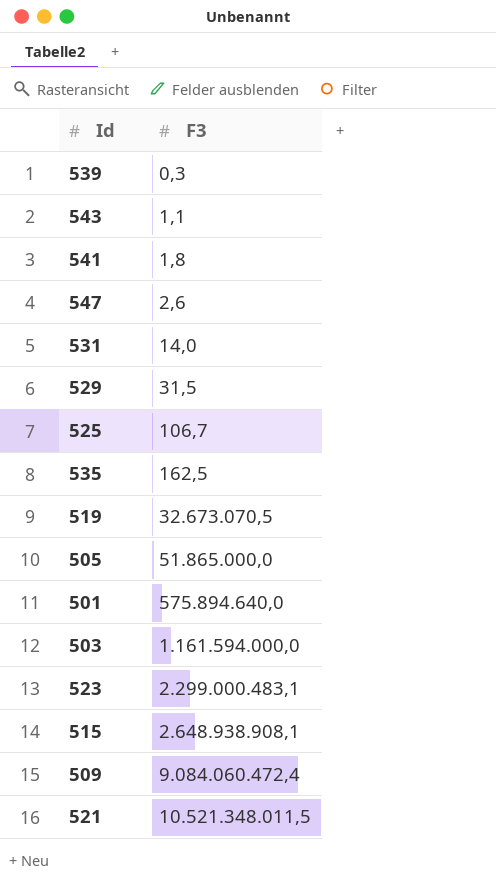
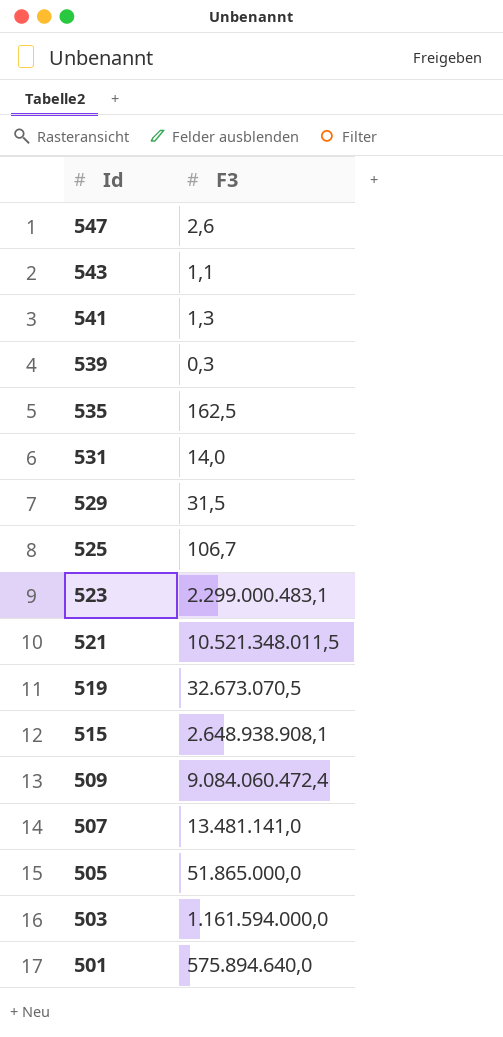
row order: F3 ascending -> Id descending
541 | F3: 1,8 -> 1,3
row 507: none -> 13.481.141,0

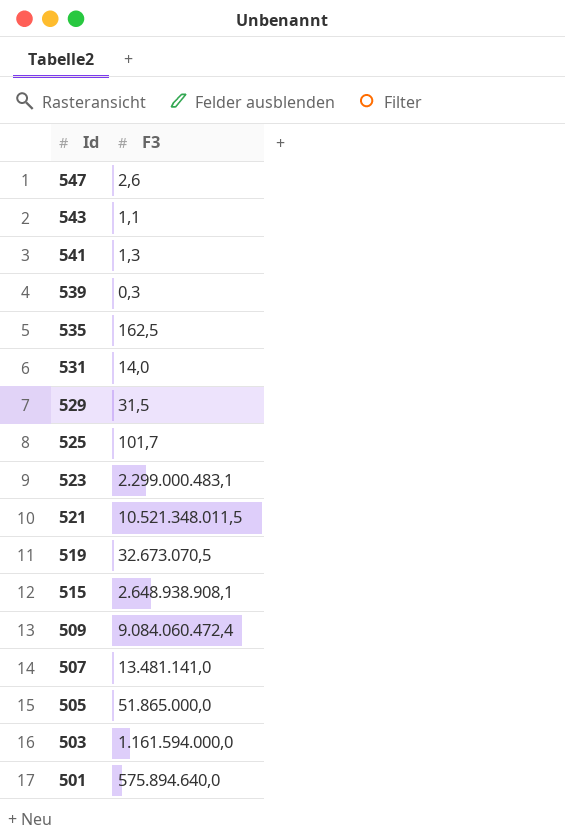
525 | F3: 106,7 -> 101,7

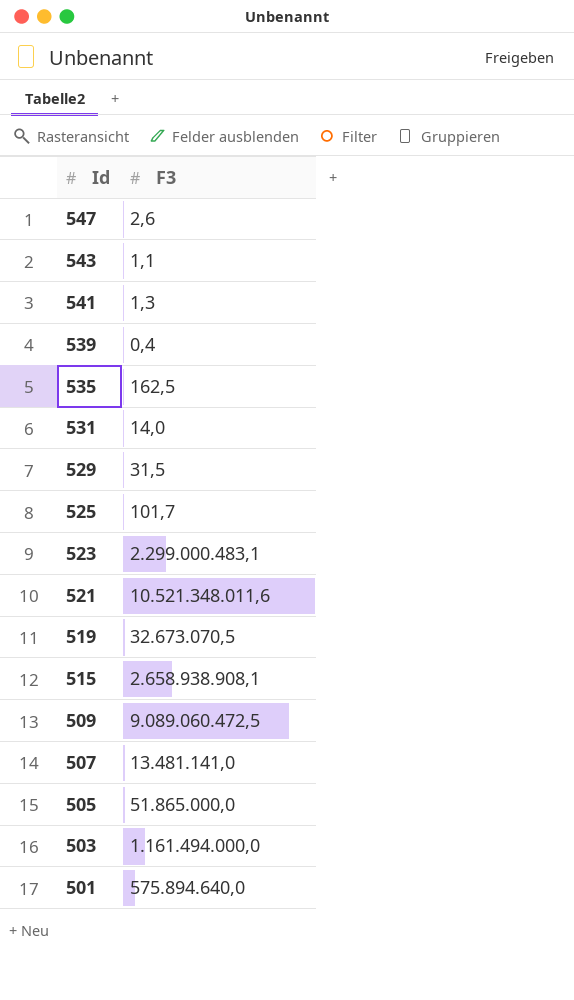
539 | F3: 0,3 -> 0,4
521 | F3: 10.521.348.011,5 -> 10.521.348.011,6
515 | F3: 2.648.938.908,1 -> 2.658.938.908,1
509 | F3: 9.084.060.472,4 -> 9.089.060.472,5
503 | F3: 1.161.594.000,0 -> 1.161.494.000,0

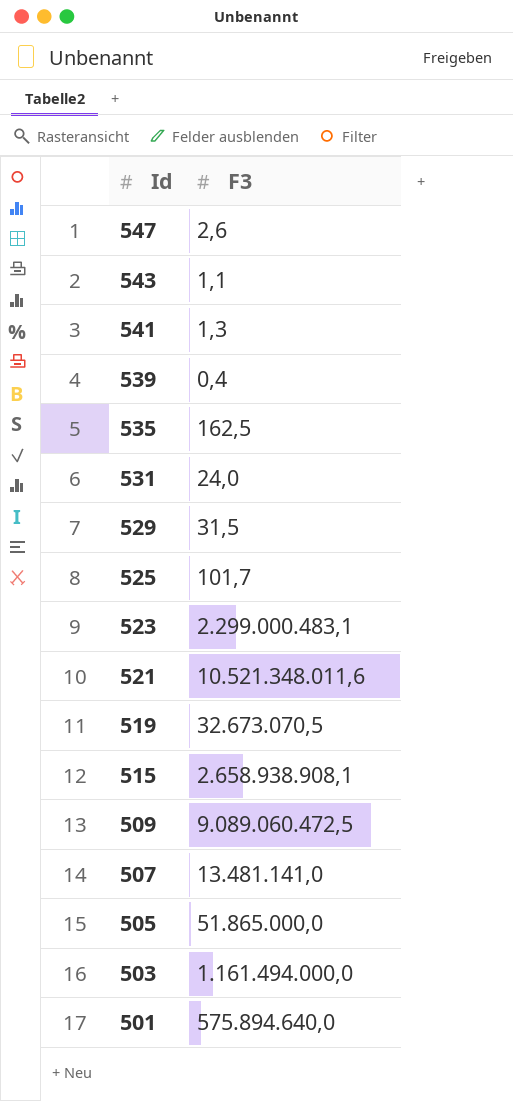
531 | F3: 14,0 -> 24,0

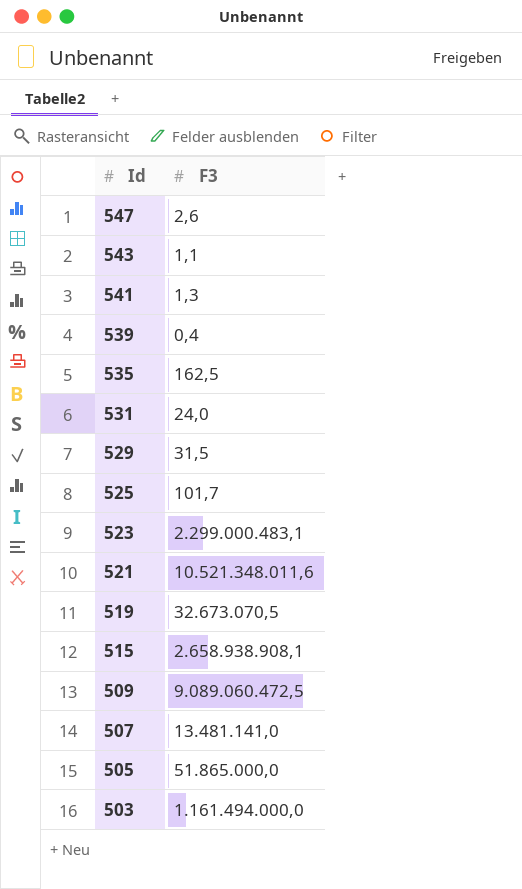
row 501: 575.894.640,0 -> none

